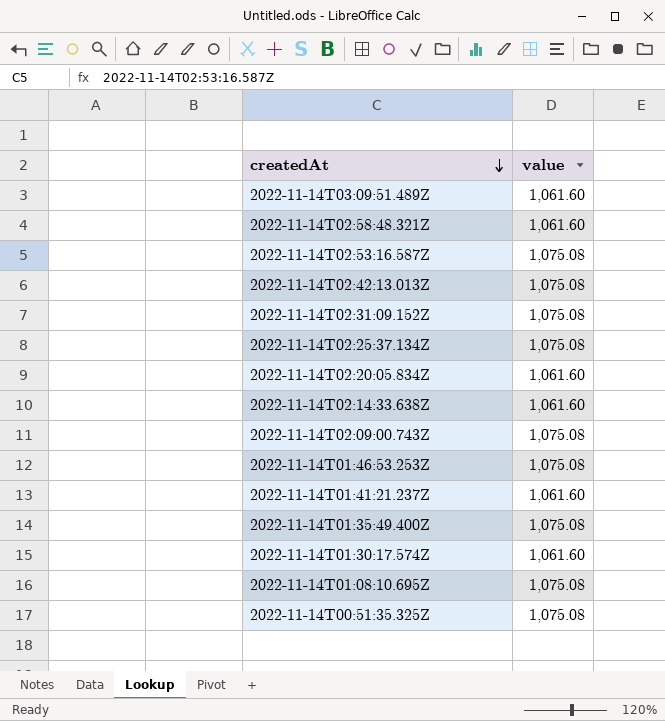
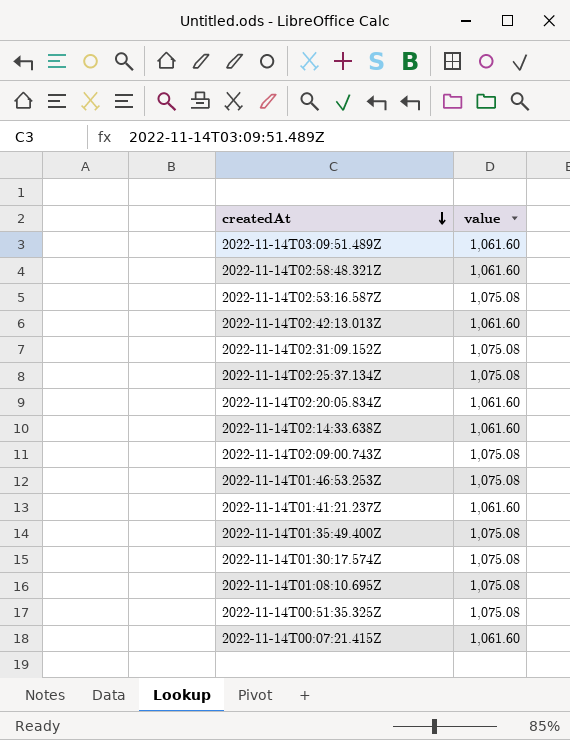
2022-11-14T02:42:13.013Z | value: 1,075.08 -> 1,061.60
2022-11-14T01:30:17.574Z | value: 1,061.60 -> 1,075.08
row 2022-11-14T00:07:21.415Z: none -> 1,061.60

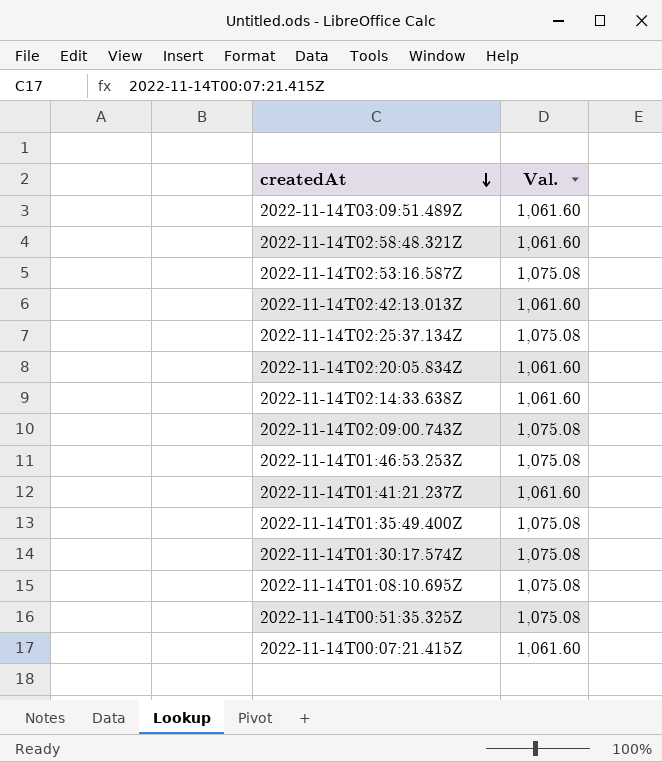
column name: value -> Val.
row 2022-11-14T02:31:09.152Z: 1,075.08 -> none

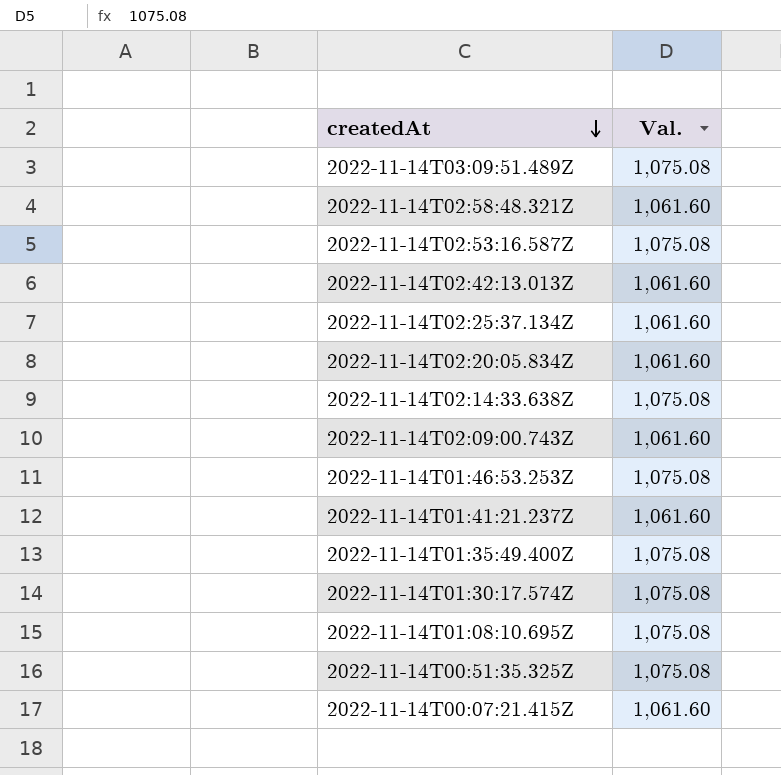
2022-11-14T03:09:51.489Z | Val.: 1,061.60 -> 1,075.08
2022-11-14T02:25:37.134Z | Val.: 1,075.08 -> 1,061.60
2022-11-14T02:14:33.638Z | Val.: 1,061.60 -> 1,075.08
2022-11-14T02:09:00.743Z | Val.: 1,075.08 -> 1,061.60

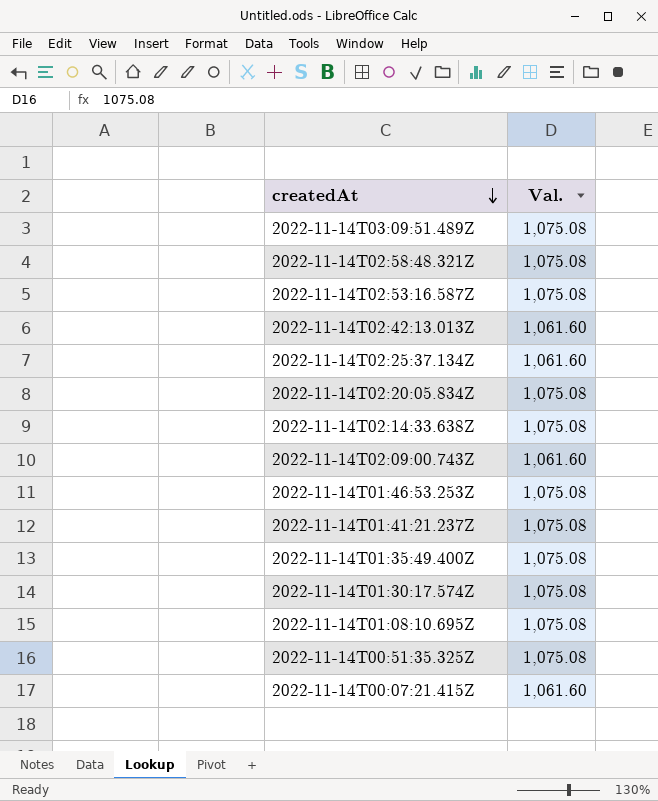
2022-11-14T02:58:48.321Z | Val.: 1,061.60 -> 1,075.08
2022-11-14T02:20:05.834Z | Val.: 1,061.60 -> 1,075.08
2022-11-14T01:41:21.237Z | Val.: 1,061.60 -> 1,075.08

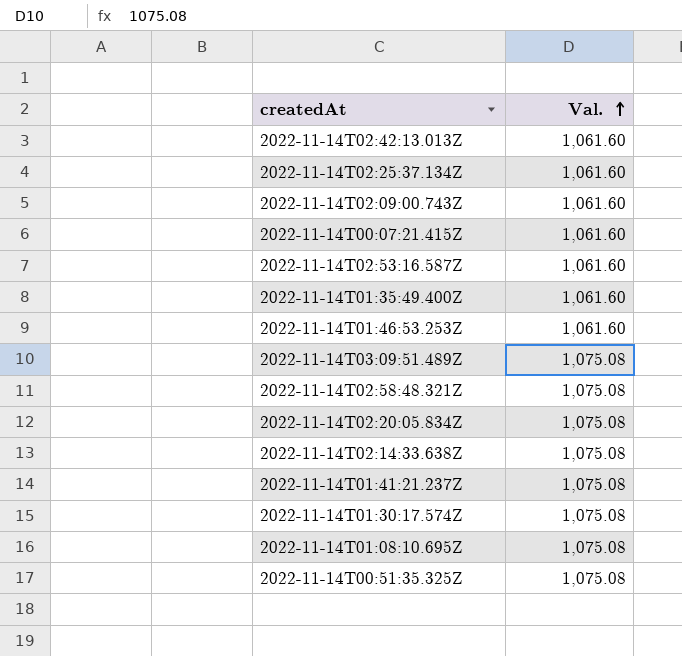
row order: createdAt descending -> Val. ascending
2022-11-14T02:53:16.587Z | Val.: 1,075.08 -> 1,061.60
2022-11-14T01:35:49.400Z | Val.: 1,075.08 -> 1,061.60
2022-11-14T01:46:53.253Z | Val.: 1,075.08 -> 1,061.60

